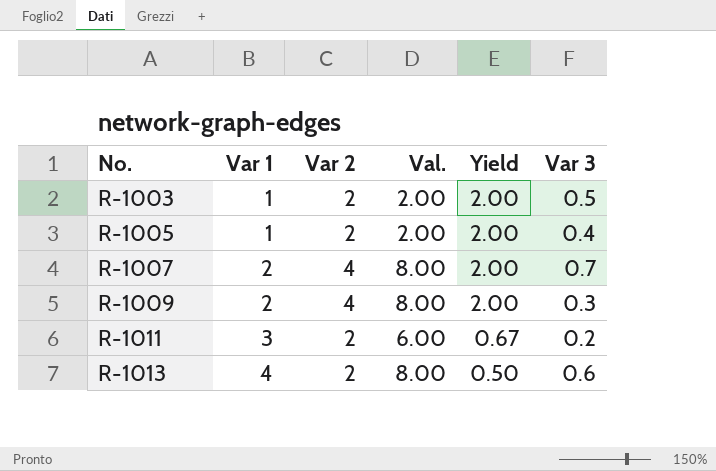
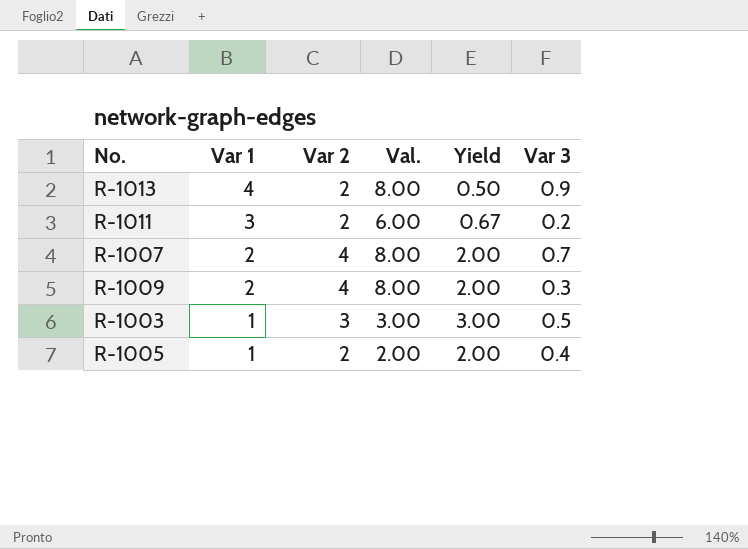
row order: No. ascending -> Var 1 descending
R-1013 | Var 3: 0.6 -> 0.9
R-1003 | Var 2: 2 -> 3
R-1003 | Val.: 2.00 -> 3.00
R-1003 | Yield: 2.00 -> 3.00

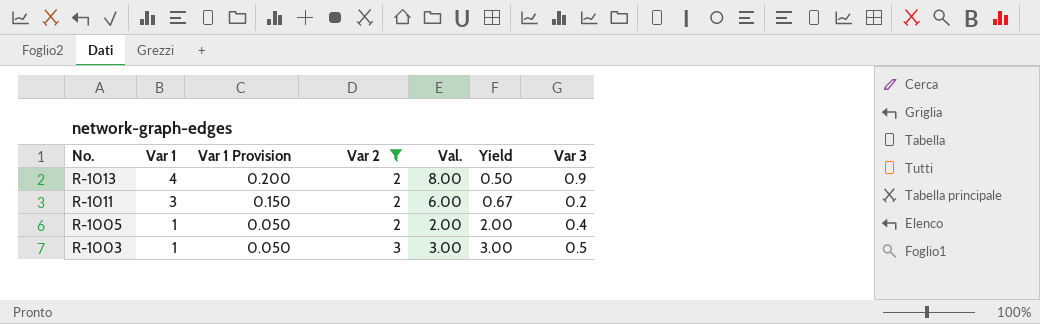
filter: none -> Var 2 != 4
row order: Var 1 descending -> No. descending
column Var 1 Provision | formula: none -> [Var 1] * 0.05

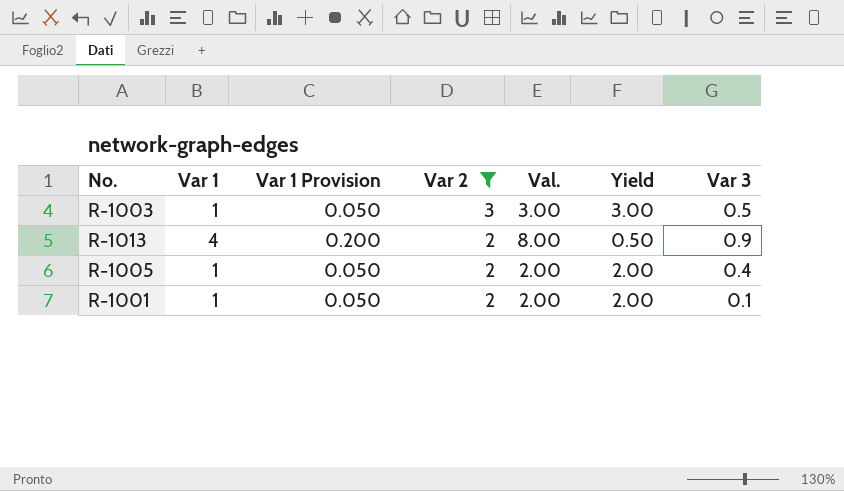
row order: No. descending -> Var 2 descending
row R-1011: 3 | 0.150 | 2 | 6.00 | 0.67 | 0.2 -> none
row R-1001: none -> 1 | 0.050 | 2 | 2.00 | 2.00 | 0.1

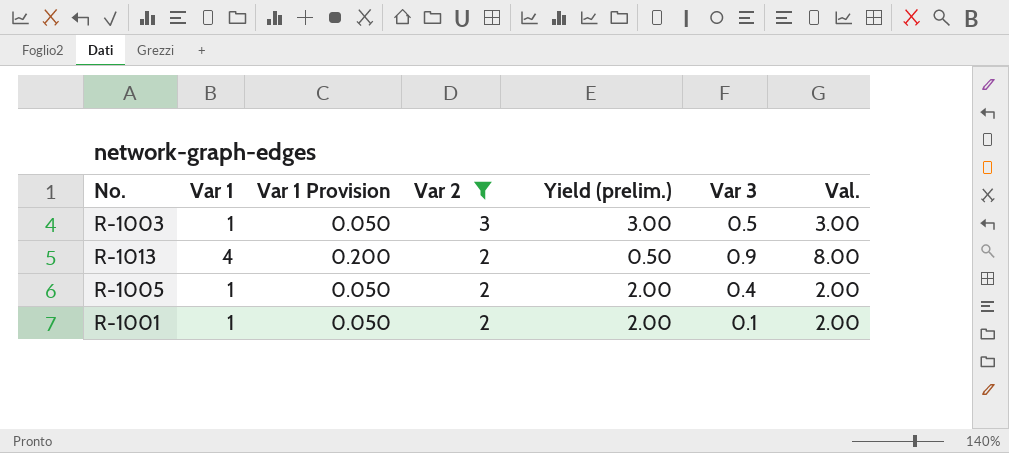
column name: Yield -> Yield (prelim.)
column Val. | position: 5 -> 7

